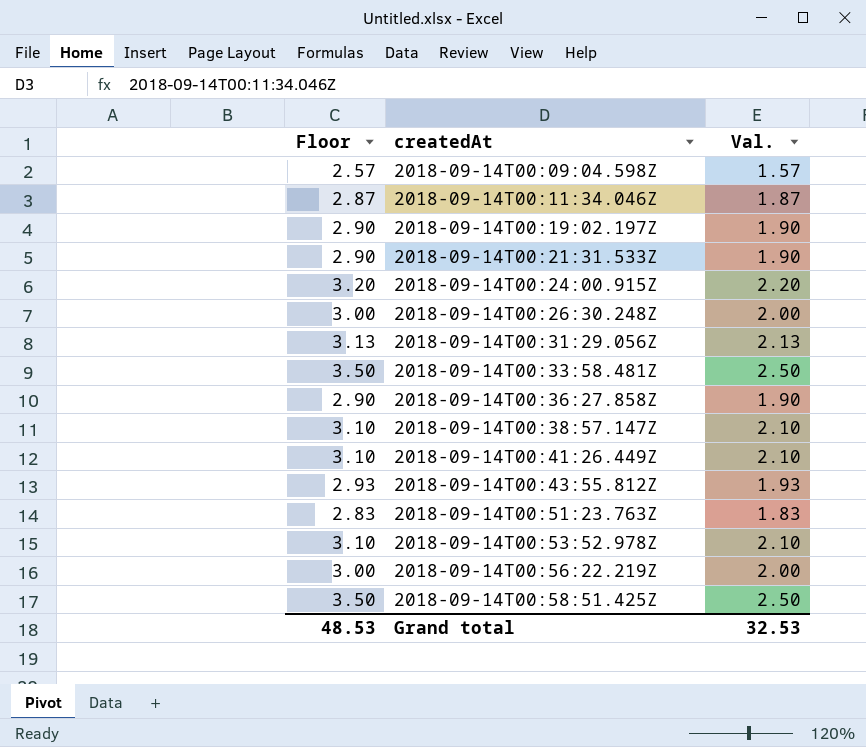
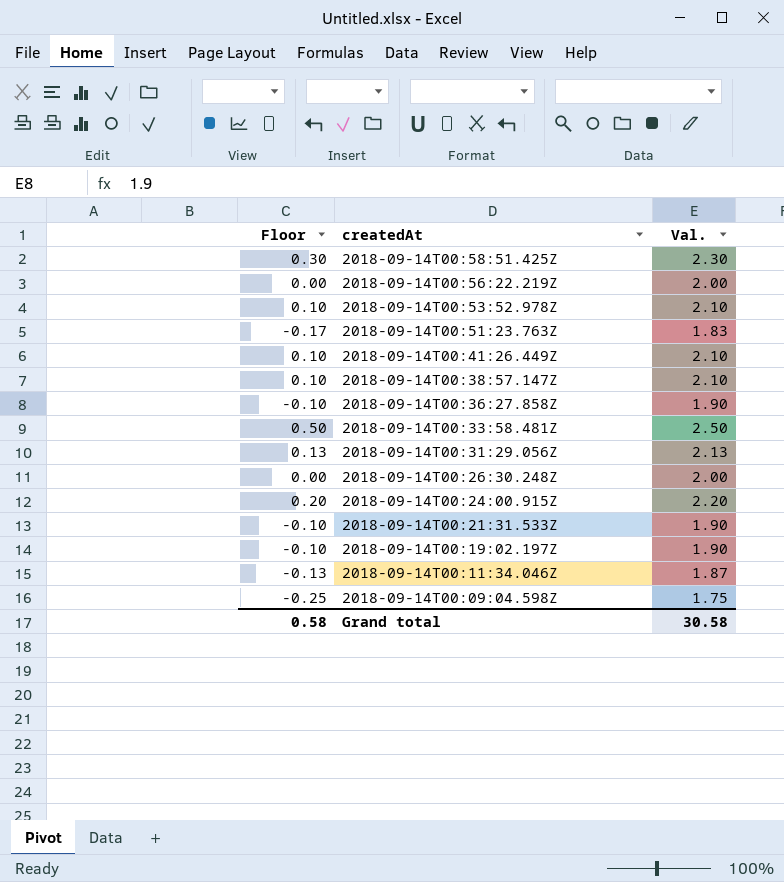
row order: createdAt ascending -> createdAt descending
column Floor | formula: [Val.] + 1 -> [Val.] - 2
row 2018-09-14T00:43:55.812Z: 2.93 | 1.93 -> none
2018-09-14T00:58:51.425Z | Val.: 2.50 -> 2.30
2018-09-14T00:09:04.598Z | Val.: 1.57 -> 1.75
Grand total | Floor: 48.53 -> 0.58
Grand total | Val.: 32.53 -> 30.58

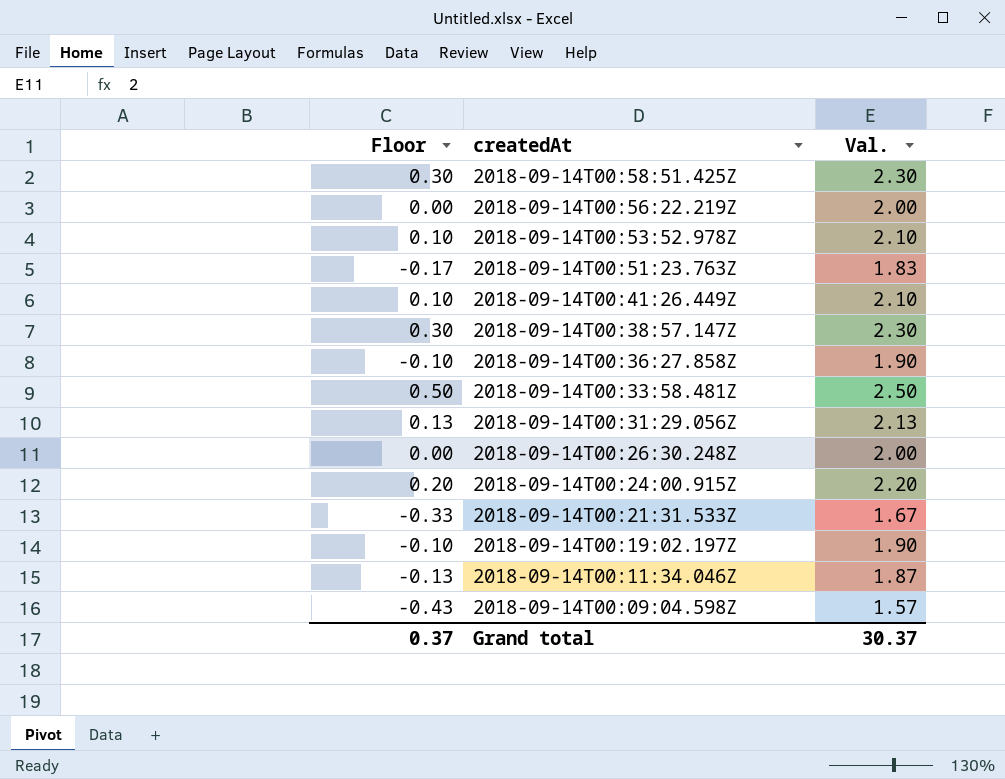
2018-09-14T00:38:57.147Z | Floor: 0.10 -> 0.30
2018-09-14T00:38:57.147Z | Val.: 2.10 -> 2.30
2018-09-14T00:21:31.533Z | Floor: -0.10 -> -0.33
2018-09-14T00:21:31.533Z | Val.: 1.90 -> 1.67
2018-09-14T00:09:04.598Z | Floor: -0.25 -> -0.43
2018-09-14T00:09:04.598Z | Val.: 1.75 -> 1.57
Grand total | Floor: 0.58 -> 0.37
Grand total | Val.: 30.58 -> 30.37

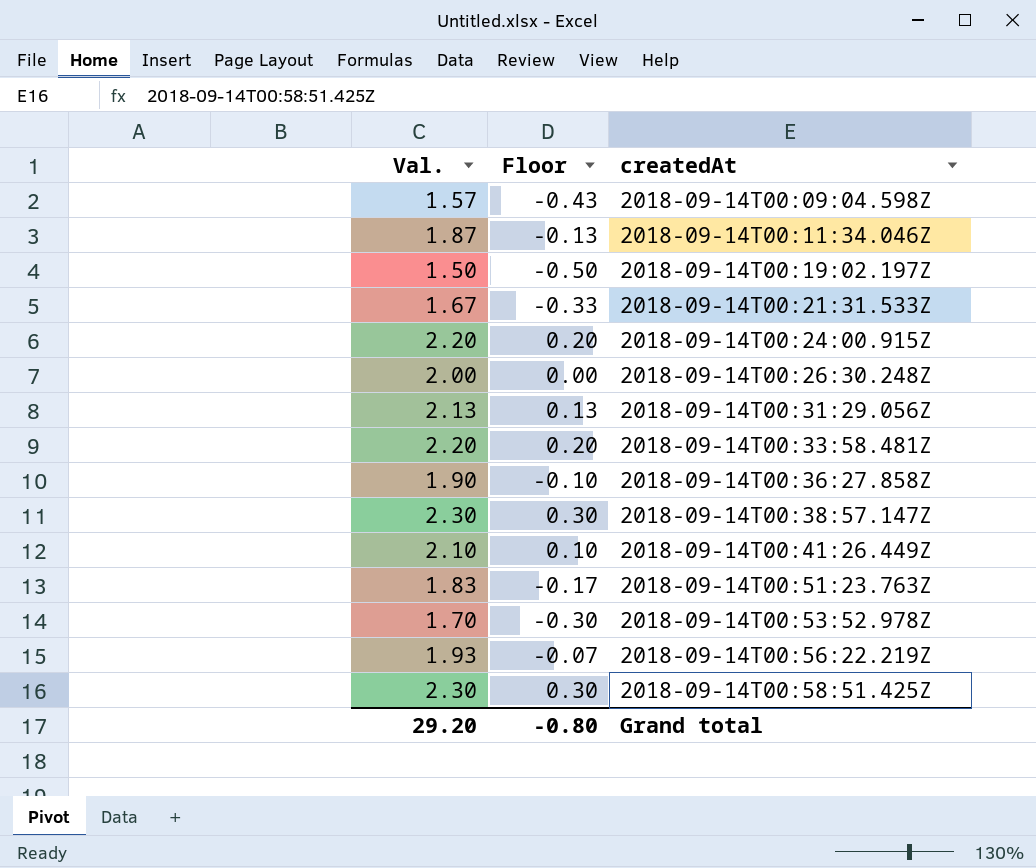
row order: createdAt descending -> createdAt ascending
column Val. | position: 3 -> 1
2018-09-14T00:19:02.197Z | Val.: 1.90 -> 1.50
2018-09-14T00:19:02.197Z | Floor: -0.10 -> -0.50
2018-09-14T00:33:58.481Z | Val.: 2.50 -> 2.20
2018-09-14T00:33:58.481Z | Floor: 0.50 -> 0.20
2018-09-14T00:53:52.978Z | Val.: 2.10 -> 1.70
2018-09-14T00:53:52.978Z | Floor: 0.10 -> -0.30
2018-09-14T00:56:22.219Z | Val.: 2.00 -> 1.93
2018-09-14T00:56:22.219Z | Floor: 0.00 -> -0.07
Grand total | Val.: 30.37 -> 29.20
Grand total | Floor: 0.37 -> -0.80

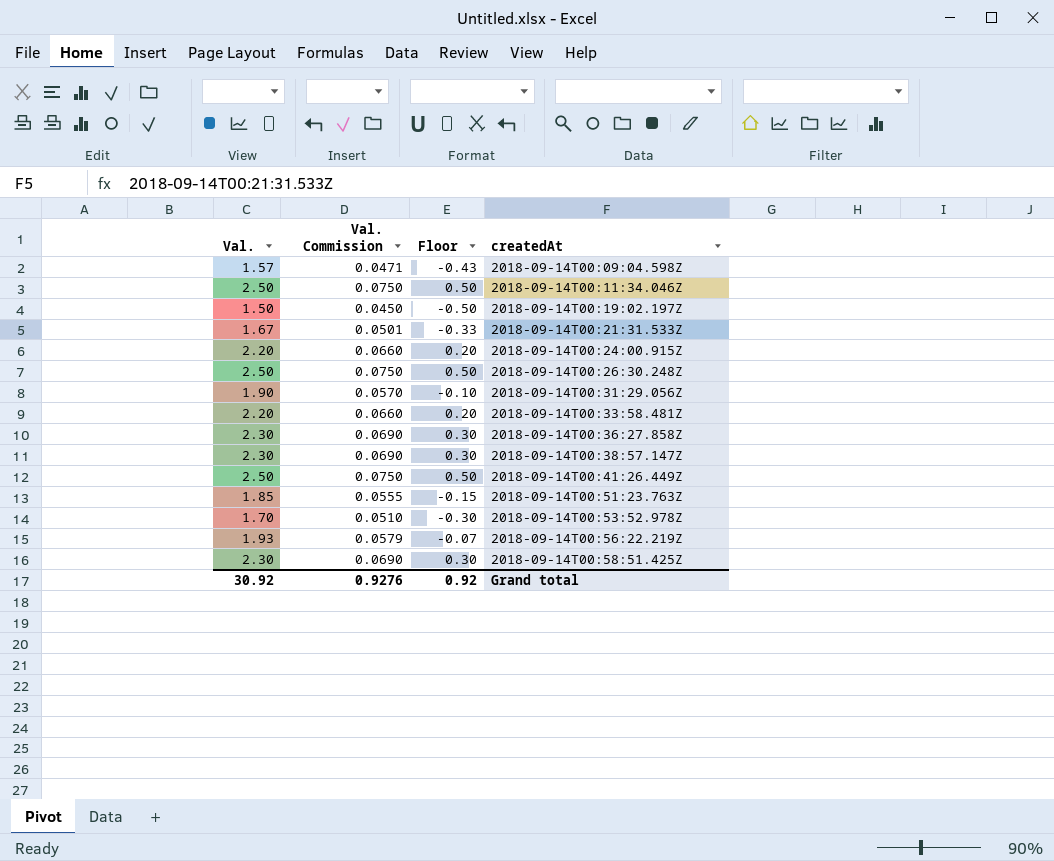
column Val. Commission | formula: none -> [Val.] * 0.03
2018-09-14T00:11:34.046Z | Val.: 1.87 -> 2.50
2018-09-14T00:11:34.046Z | Floor: -0.13 -> 0.50
2018-09-14T00:26:30.248Z | Val.: 2.00 -> 2.50
2018-09-14T00:26:30.248Z | Floor: 0.00 -> 0.50
2018-09-14T00:31:29.056Z | Val.: 2.13 -> 1.90
2018-09-14T00:31:29.056Z | Floor: 0.13 -> -0.10
2018-09-14T00:36:27.858Z | Val.: 1.90 -> 2.30
2018-09-14T00:36:27.858Z | Floor: -0.10 -> 0.30
2018-09-14T00:41:26.449Z | Val.: 2.10 -> 2.50
2018-09-14T00:41:26.449Z | Floor: 0.10 -> 0.50
2018-09-14T00:51:23.763Z | Val.: 1.83 -> 1.85
2018-09-14T00:51:23.763Z | Floor: -0.17 -> -0.15
Grand total | Val.: 29.20 -> 30.92
Grand total | Floor: -0.80 -> 0.92

